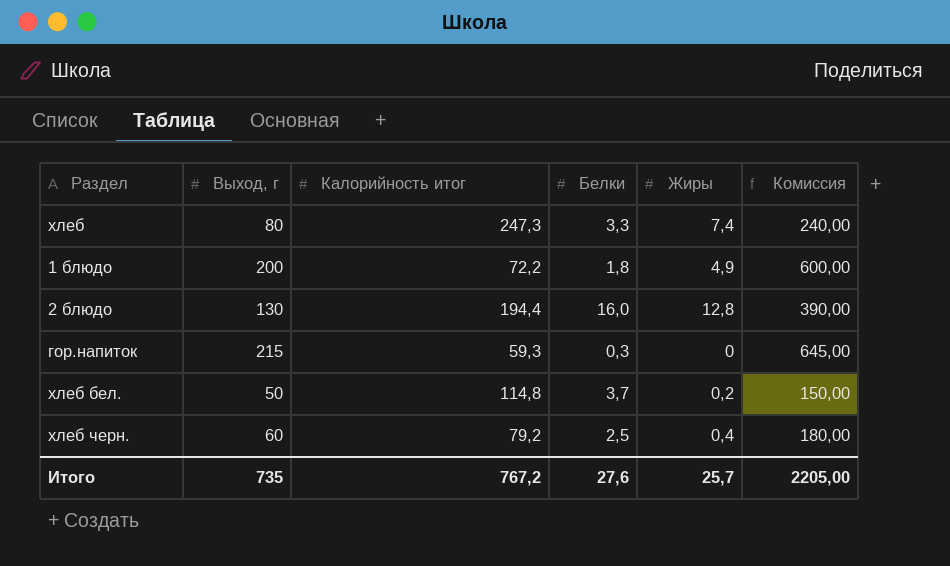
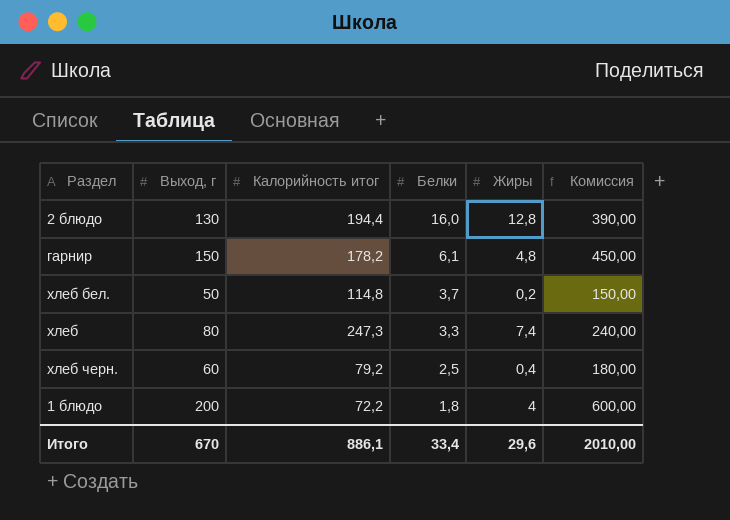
row order: none -> Белки descending
row гор.напиток: 215 | 59,3 | 0,3 | 0 | 645,00 -> none
row гарнир: none -> 150 | 178,2 | 6,1 | 4,8 | 450,00
1 блюдо | Жиры: 4,9 -> 4
Итого | Выход, г: 735 -> 670
Итого | Калорийность итог: 767,2 -> 886,1
Итого | Белки: 27,6 -> 33,4
Итого | Жиры: 25,7 -> 29,6
Итого | Комиссия: 2205,00 -> 2010,00

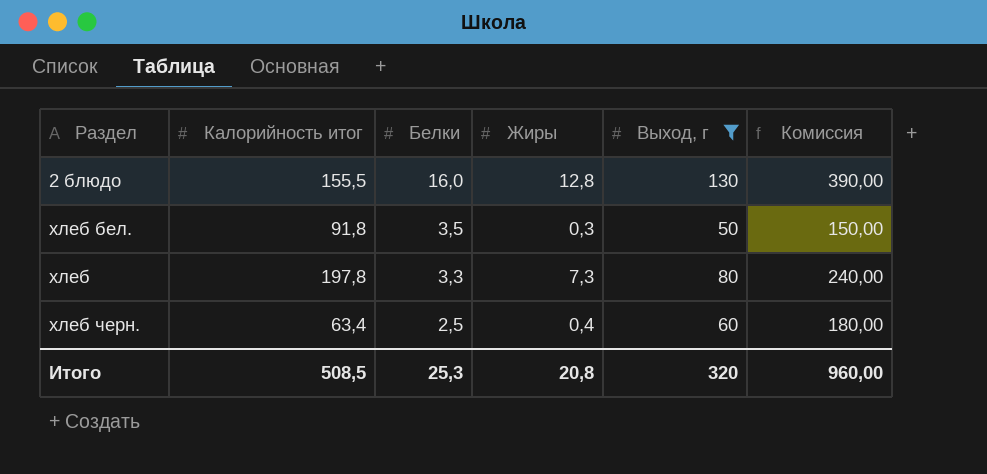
filter: none -> Выход, г <= 130
column Выход, г | position: 2 -> 5
2 блюдо | Калорийность итог: 194,4 -> 155,5
хлеб бел. | Калорийность итог: 114,8 -> 91,8
хлеб бел. | Белки: 3,7 -> 3,5
хлеб бел. | Жиры: 0,2 -> 0,3
хлеб | Калорийность итог: 247,3 -> 197,8
хлеб | Жиры: 7,4 -> 7,3
хлеб черн. | Калорийность итог: 79,2 -> 63,4
Итого | Калорийность итог: 886,1 -> 508,5
Итого | Белки: 33,4 -> 25,3
Итого | Жиры: 29,6 -> 20,8
Итого | Выход, г: 670 -> 320
Итого | Комиссия: 2010,00 -> 960,00

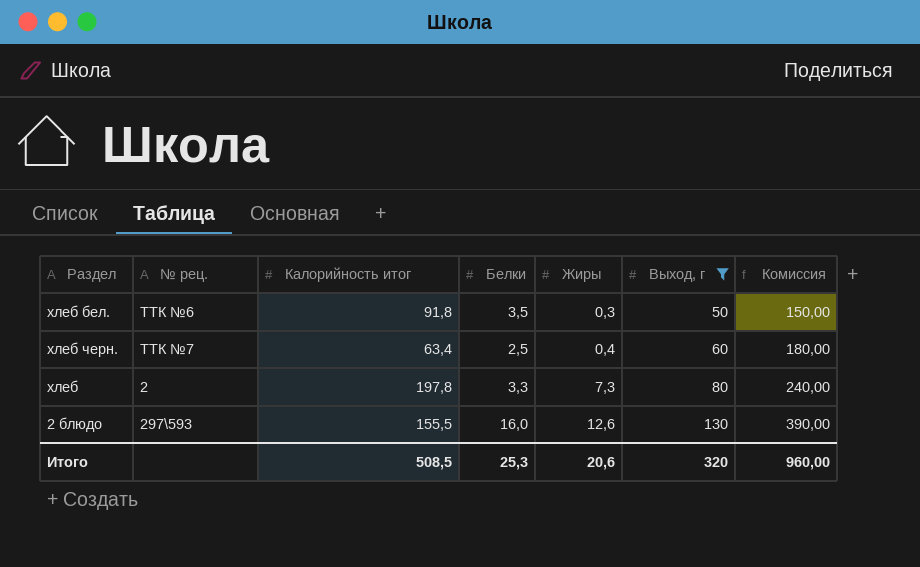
row order: Белки descending -> Жиры ascending
column № рец. | position: none -> 2
2 блюдо | Жиры: 12,8 -> 12,6
Итого | Жиры: 20,8 -> 20,6

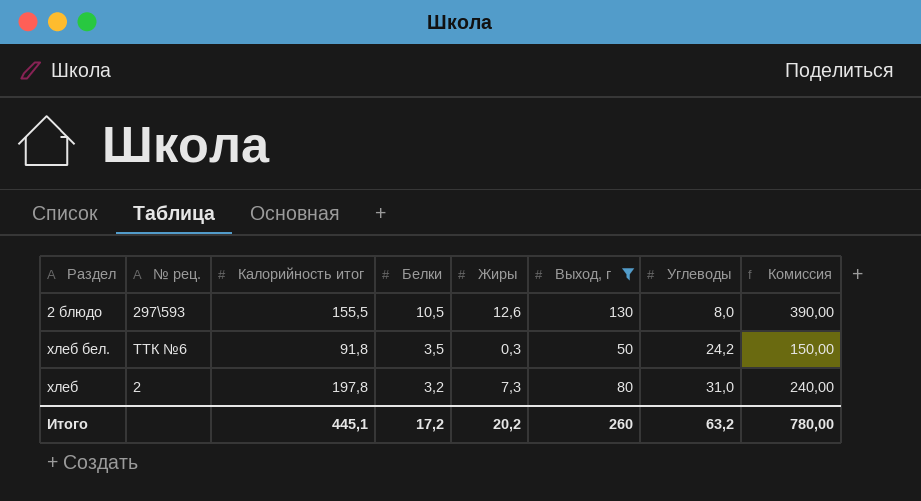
row order: Жиры ascending -> Белки descending
column Углеводы | position: none -> 7
row хлеб черн.: ТТК №7 | 63,4 | 2,5 | 0,4 | 60 | 180,00 -> none
2 блюдо | Белки: 16,0 -> 10,5
хлеб | Белки: 3,3 -> 3,2
Итого | Калорийность итог: 508,5 -> 445,1
Итого | Белки: 25,3 -> 17,2
Итого | Жиры: 20,6 -> 20,2
Итого | Выход, г: 320 -> 260
Итого | Комиссия: 960,00 -> 780,00

